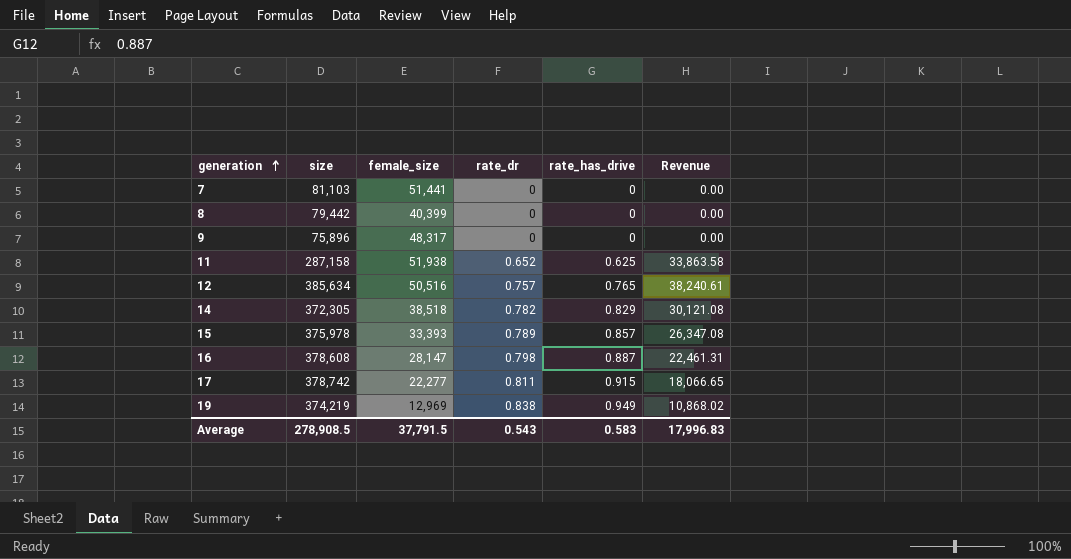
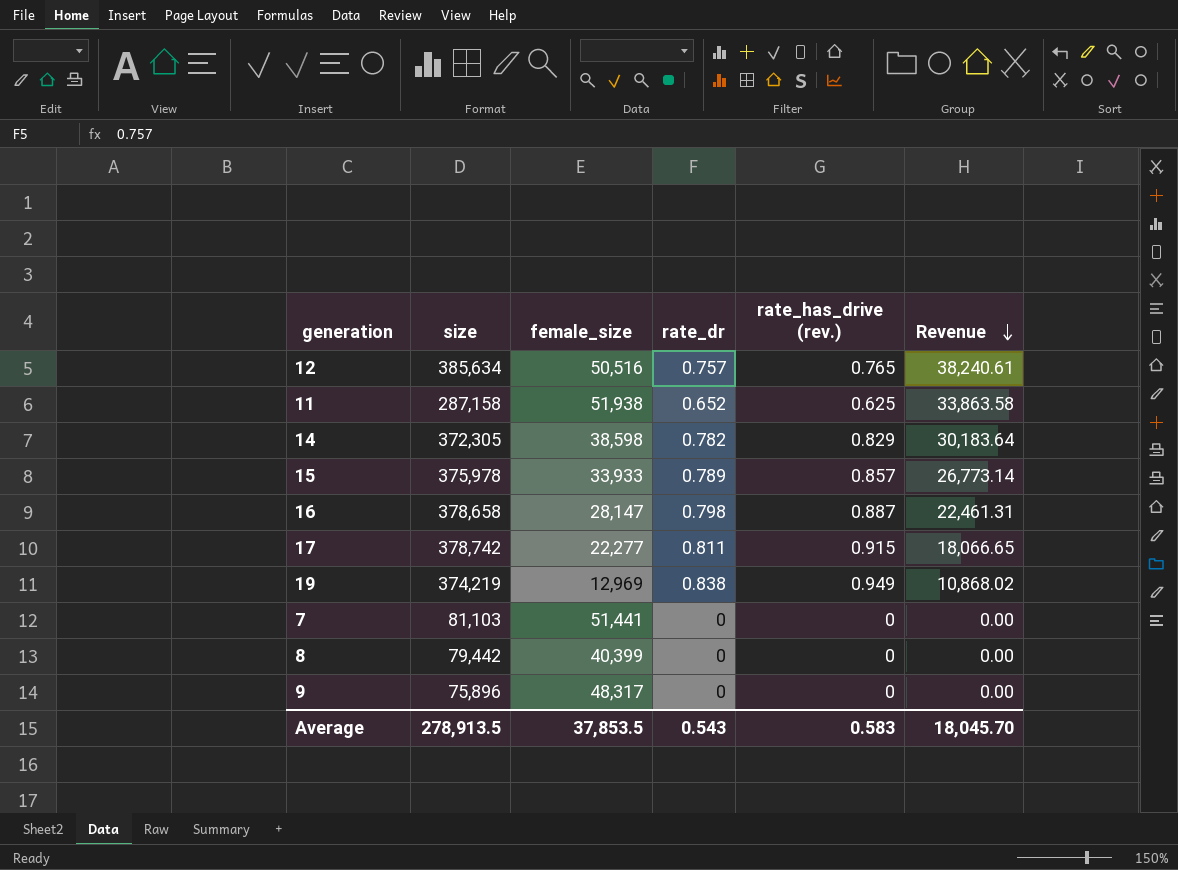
row order: generation ascending -> Revenue descending
column name: rate_has_drive -> rate_has_drive (rev.)
14 | female_size: 38,518 -> 38,598
14 | Revenue: 30,121.08 -> 30,183.64
15 | female_size: 33,393 -> 33,933
15 | Revenue: 26,347.08 -> 26,773.14
16 | size: 378,608 -> 378,658
Average | size: 278,908.5 -> 278,913.5
Average | female_size: 37,791.5 -> 37,853.5
Average | Revenue: 17,996.83 -> 18,045.70

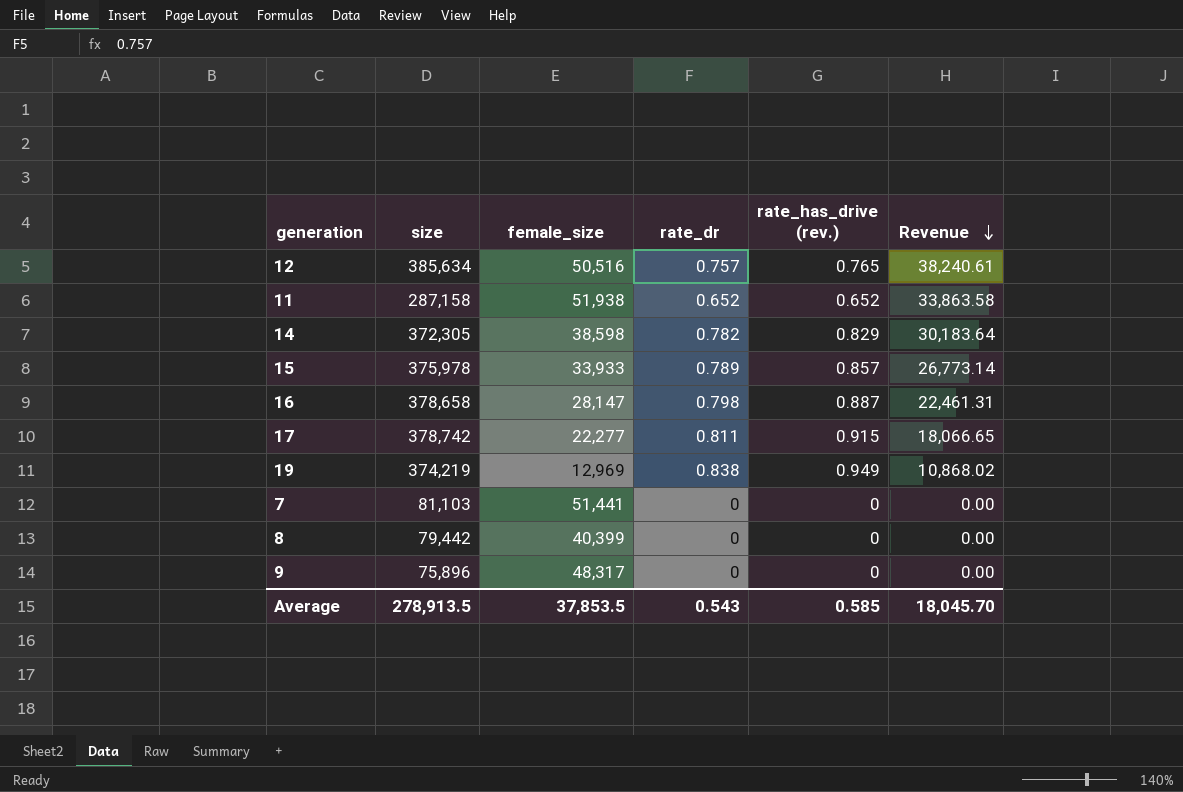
11 | rate_has_drive (rev.): 0.625 -> 0.652
Average | rate_has_drive (rev.): 0.583 -> 0.585

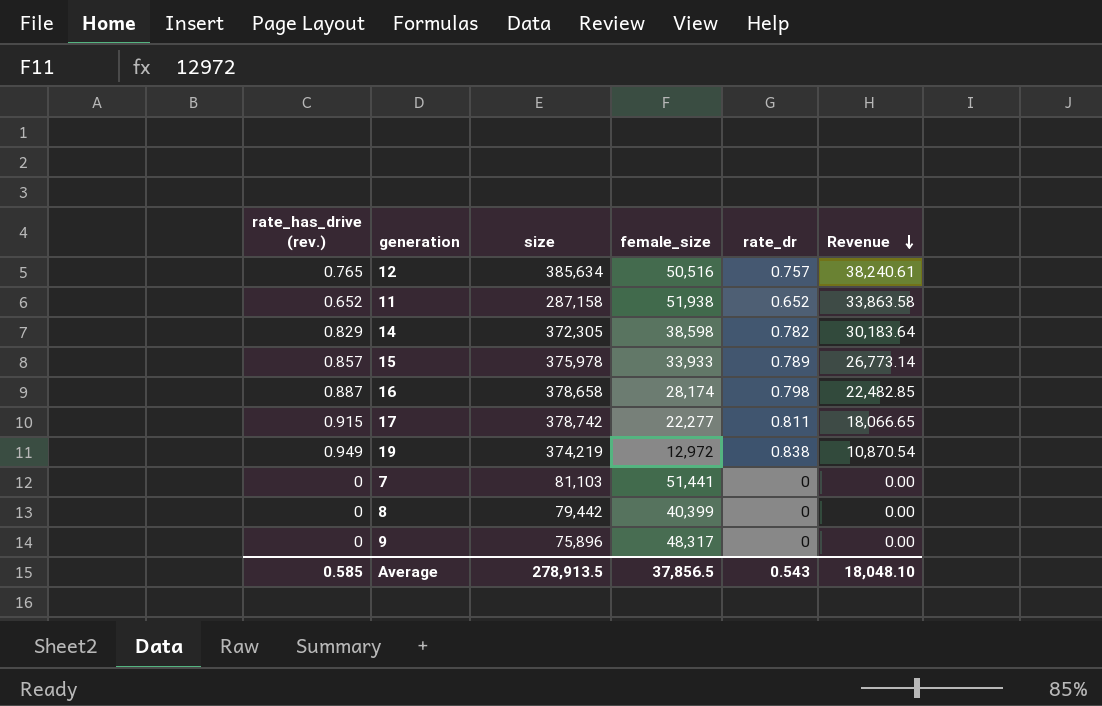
column rate_has_drive (rev.) | position: 5 -> 1
16 | female_size: 28,147 -> 28,174
16 | Revenue: 22,461.31 -> 22,482.85
19 | female_size: 12,969 -> 12,972
19 | Revenue: 10,868.02 -> 10,870.54
Average | female_size: 37,853.5 -> 37,856.5
Average | Revenue: 18,045.70 -> 18,048.10

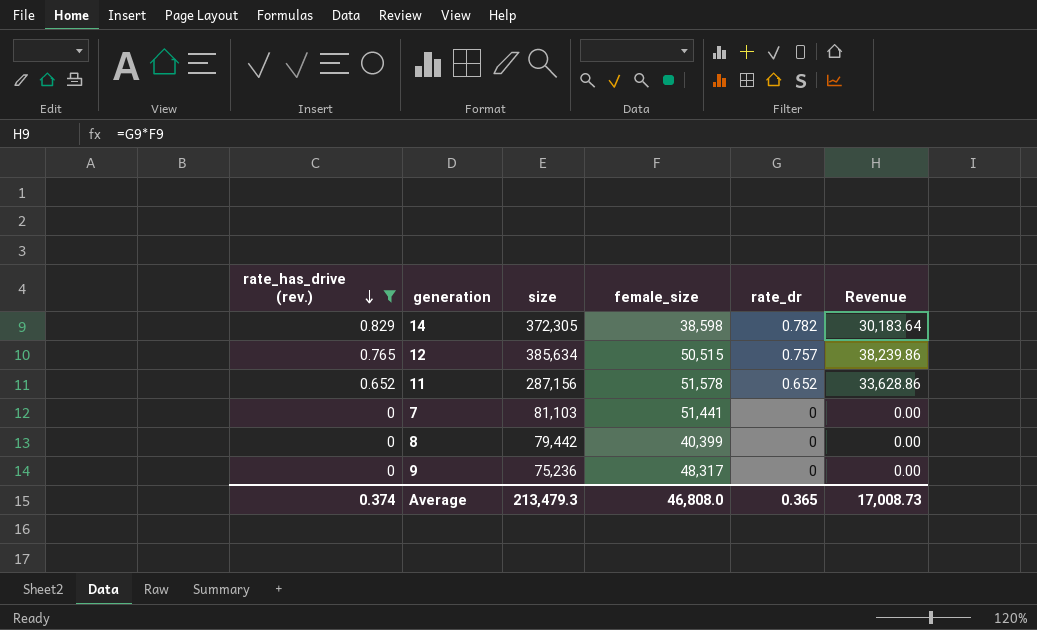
filter: none -> rate_has_drive (rev.) <= 0.829
row order: Revenue descending -> rate_has_drive (rev.) descending
12 | female_size: 50,516 -> 50,515
12 | Revenue: 38,240.61 -> 38,239.86
11 | size: 287,158 -> 287,156
11 | female_size: 51,938 -> 51,578
11 | Revenue: 33,863.58 -> 33,628.86
9 | size: 75,896 -> 75,236
Average | rate_has_drive (rev.): 0.585 -> 0.374
Average | size: 278,913.5 -> 213,479.3
Average | female_size: 37,856.5 -> 46,808.0
Average | rate_dr: 0.543 -> 0.365
Average | Revenue: 18,048.10 -> 17,008.73

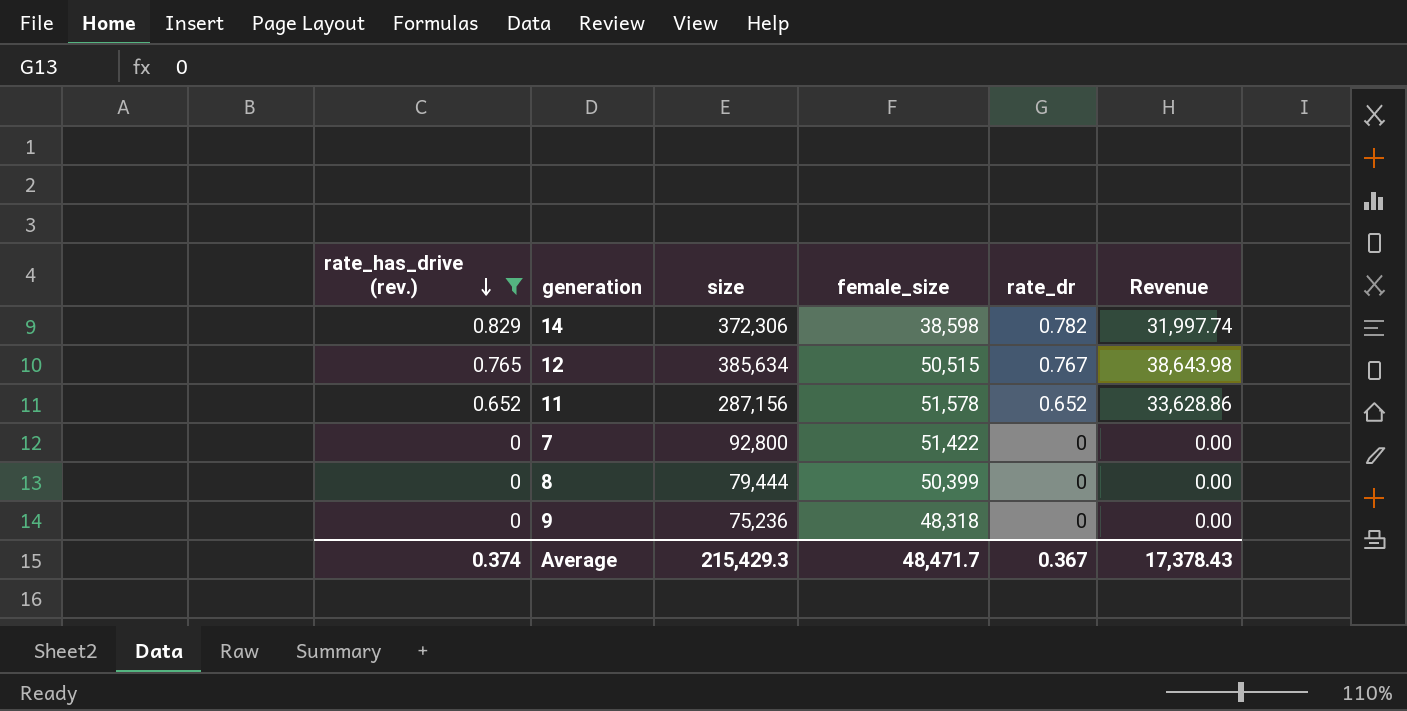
column Revenue | formula: [female_size] * [rate_dr] -> [rate_has_drive (rev.)] * [female_size]
14 | size: 372,305 -> 372,306
12 | rate_dr: 0.757 -> 0.767
7 | size: 81,103 -> 92,800
7 | female_size: 51,441 -> 51,422
8 | size: 79,442 -> 79,444
8 | female_size: 40,399 -> 50,399
9 | female_size: 48,317 -> 48,318
Average | size: 213,479.3 -> 215,429.3
Average | female_size: 46,808.0 -> 48,471.7
Average | rate_dr: 0.365 -> 0.367
Average | Revenue: 17,008.73 -> 17,378.43

